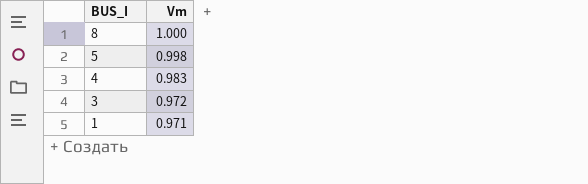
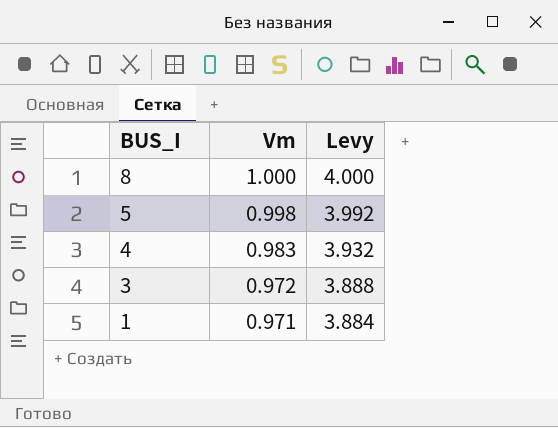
column Levy | formula: none -> [Vm] * 4

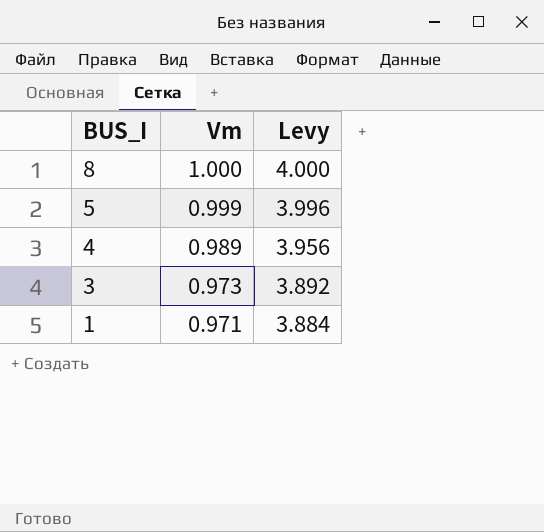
5 | Vm: 0.998 -> 0.999
5 | Levy: 3.992 -> 3.996
4 | Vm: 0.983 -> 0.989
4 | Levy: 3.932 -> 3.956
3 | Vm: 0.972 -> 0.973
3 | Levy: 3.888 -> 3.892

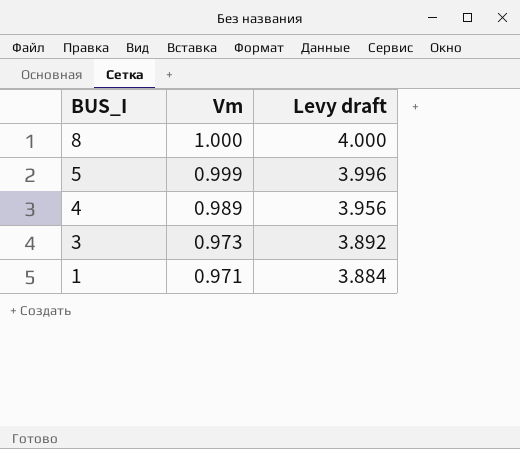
column name: Levy -> Levy draft

